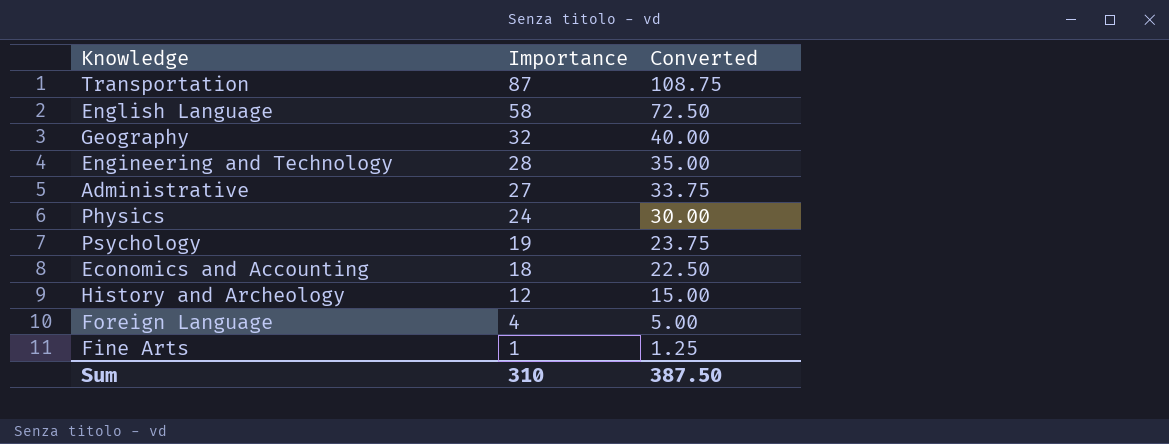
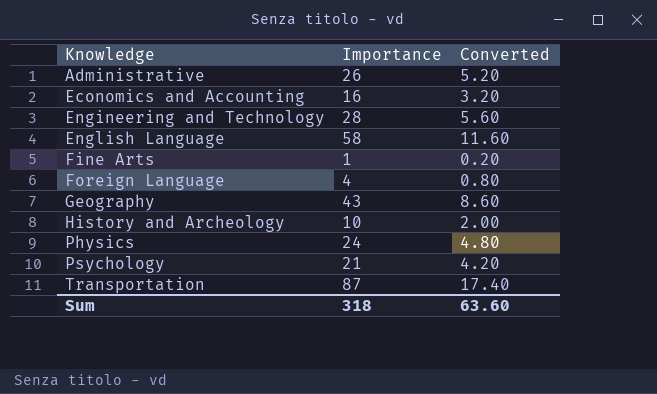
row order: Importance descending -> Knowledge ascending
column Converted | formula: [Importance] * 1.25 -> [Importance] * 0.2
Administrative | Importance: 27 -> 26
Economics and Accounting | Importance: 18 -> 16
Geography | Importance: 32 -> 43
History and Archeology | Importance: 12 -> 10
Psychology | Importance: 19 -> 21
Sum | Importance: 310 -> 318
Sum | Converted: 387.50 -> 63.60

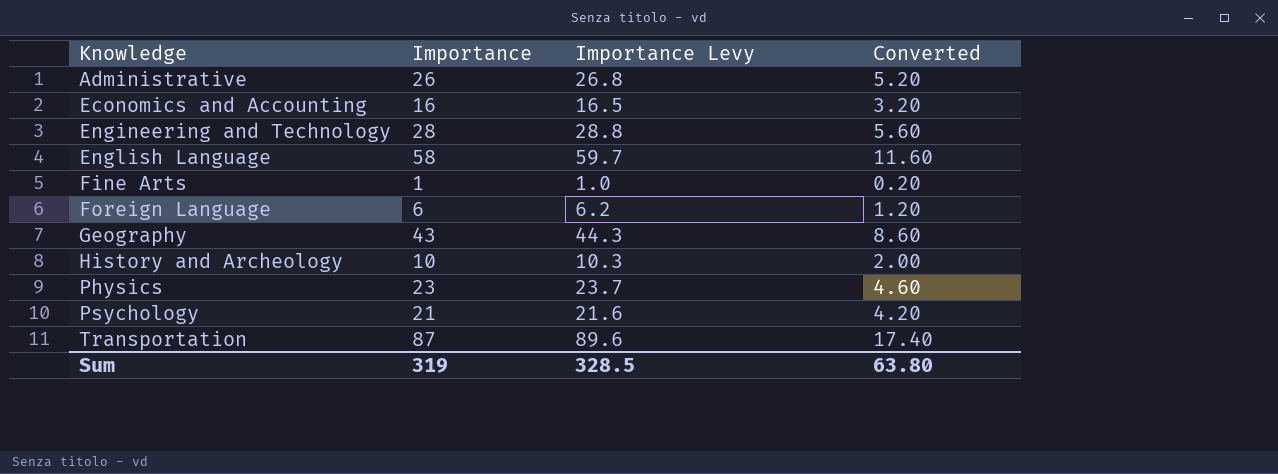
column Importance Levy | formula: none -> [Importance] * 1.03
Foreign Language | Importance: 4 -> 6
Foreign Language | Converted: 0.80 -> 1.20
Physics | Importance: 24 -> 23
Physics | Converted: 4.80 -> 4.60
Sum | Importance: 318 -> 319
Sum | Converted: 63.60 -> 63.80

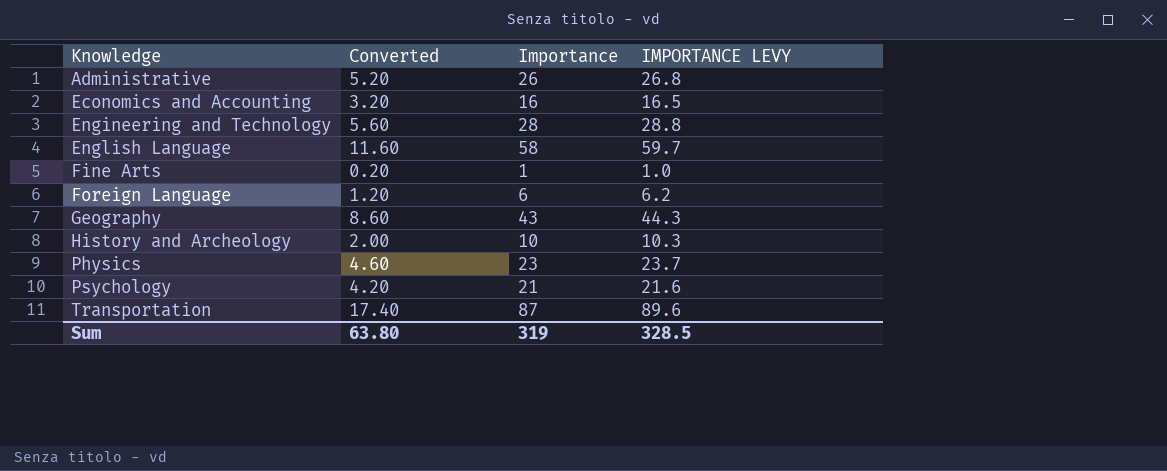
column Converted | position: 4 -> 2
column name: Importance Levy -> IMPORTANCE LEVY

